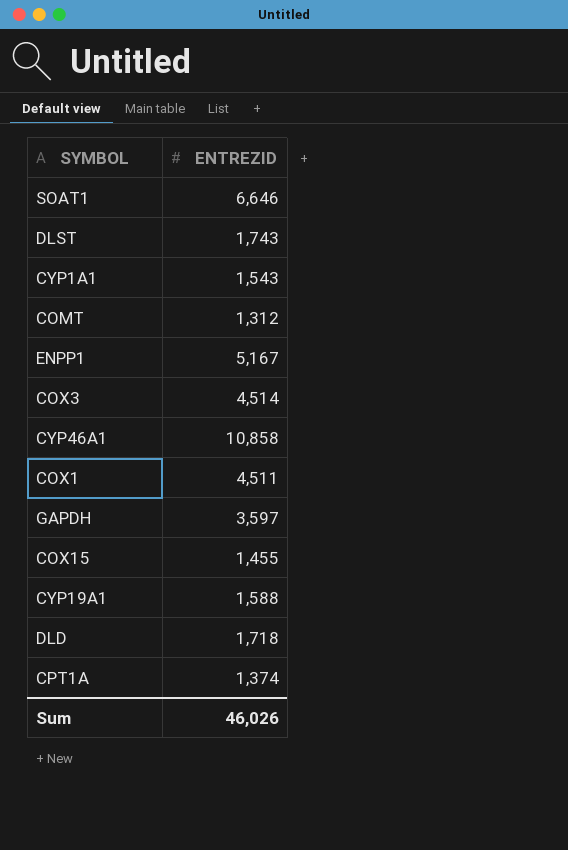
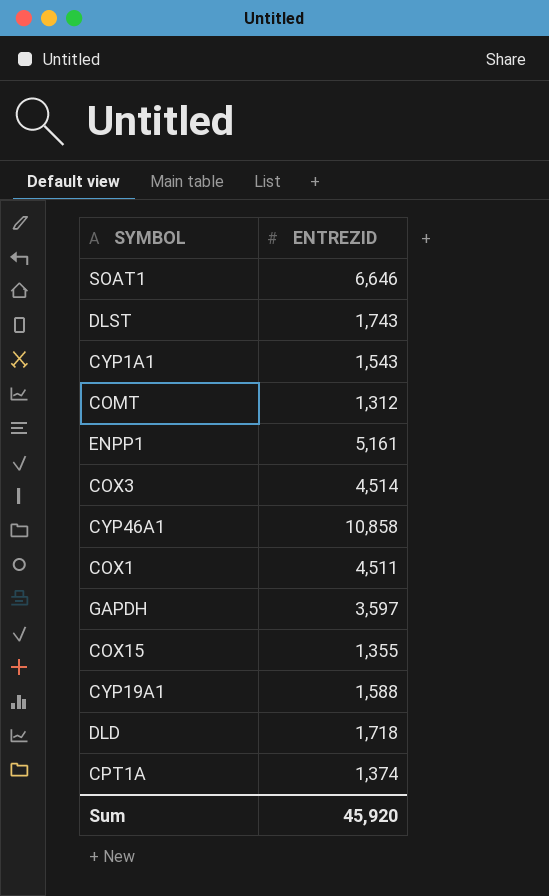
ENPP1 | ENTREZID: 5,167 -> 5,161
COX15 | ENTREZID: 1,455 -> 1,355
Sum | ENTREZID: 46,026 -> 45,920

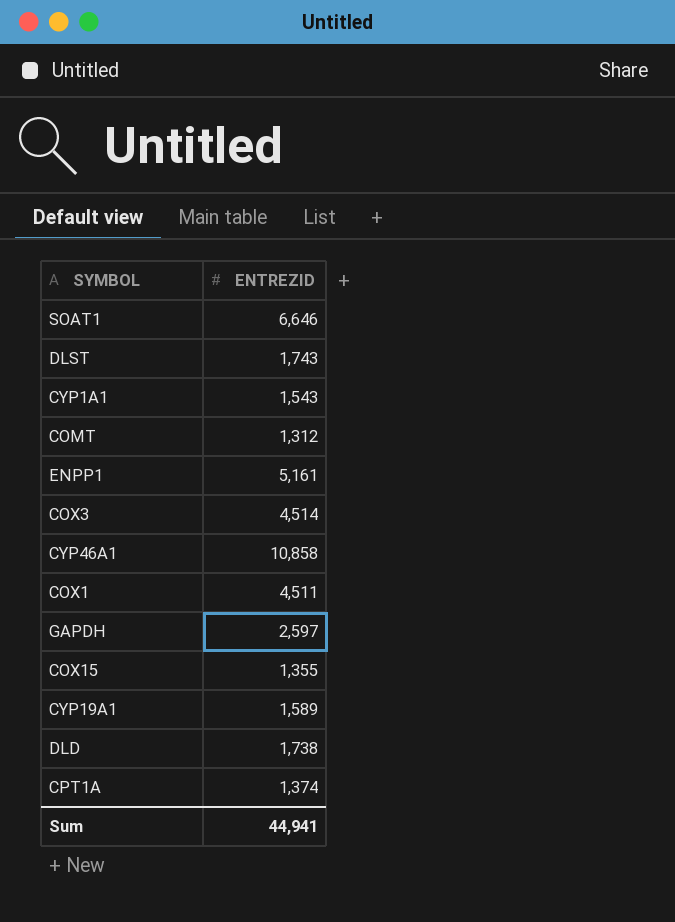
GAPDH | ENTREZID: 3,597 -> 2,597
CYP19A1 | ENTREZID: 1,588 -> 1,589
DLD | ENTREZID: 1,718 -> 1,738
Sum | ENTREZID: 45,920 -> 44,941

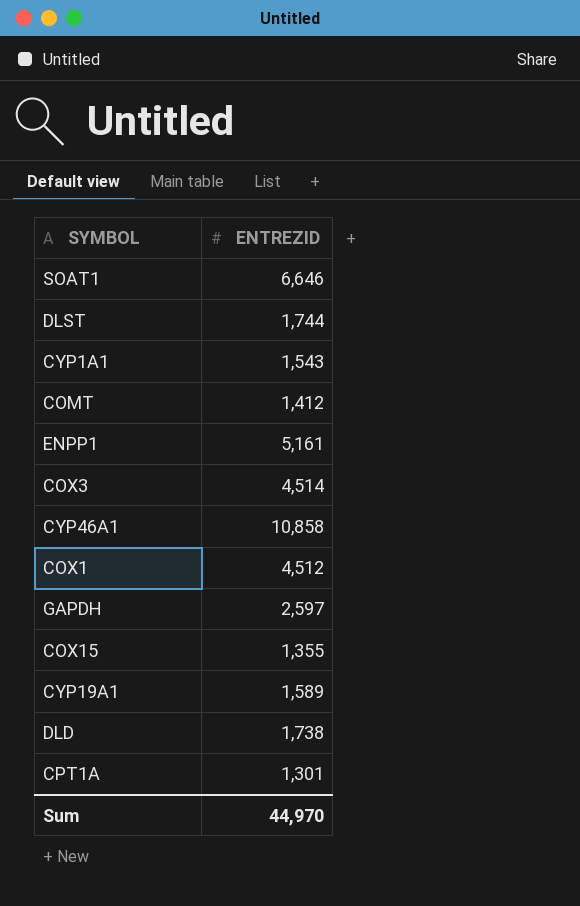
DLST | ENTREZID: 1,743 -> 1,744
COMT | ENTREZID: 1,312 -> 1,412
COX1 | ENTREZID: 4,511 -> 4,512
CPT1A | ENTREZID: 1,374 -> 1,301
Sum | ENTREZID: 44,941 -> 44,970

